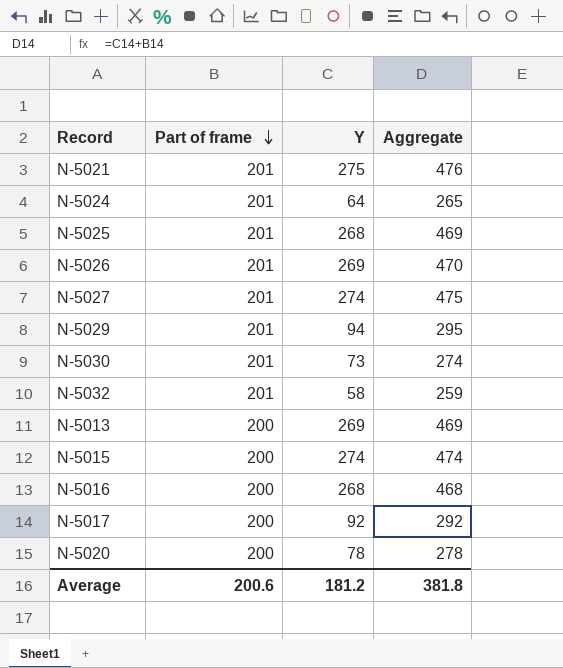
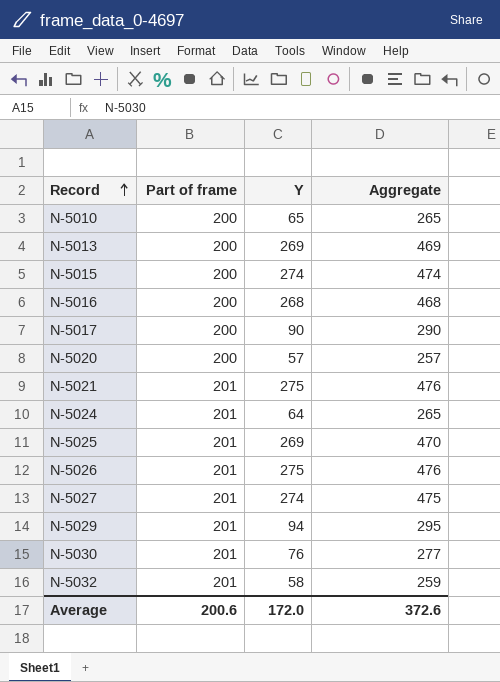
row order: Part of frame descending -> Record ascending
row N-5010: none -> 200 | 65 | 265
N-5017 | Y: 92 -> 90
N-5017 | Aggregate: 292 -> 290
N-5020 | Y: 78 -> 57
N-5020 | Aggregate: 278 -> 257
N-5025 | Y: 268 -> 269
N-5025 | Aggregate: 469 -> 470
N-5026 | Y: 269 -> 275
N-5026 | Aggregate: 470 -> 476
N-5030 | Y: 73 -> 76
N-5030 | Aggregate: 274 -> 277
Average | Y: 181.2 -> 172.0
Average | Aggregate: 381.8 -> 372.6

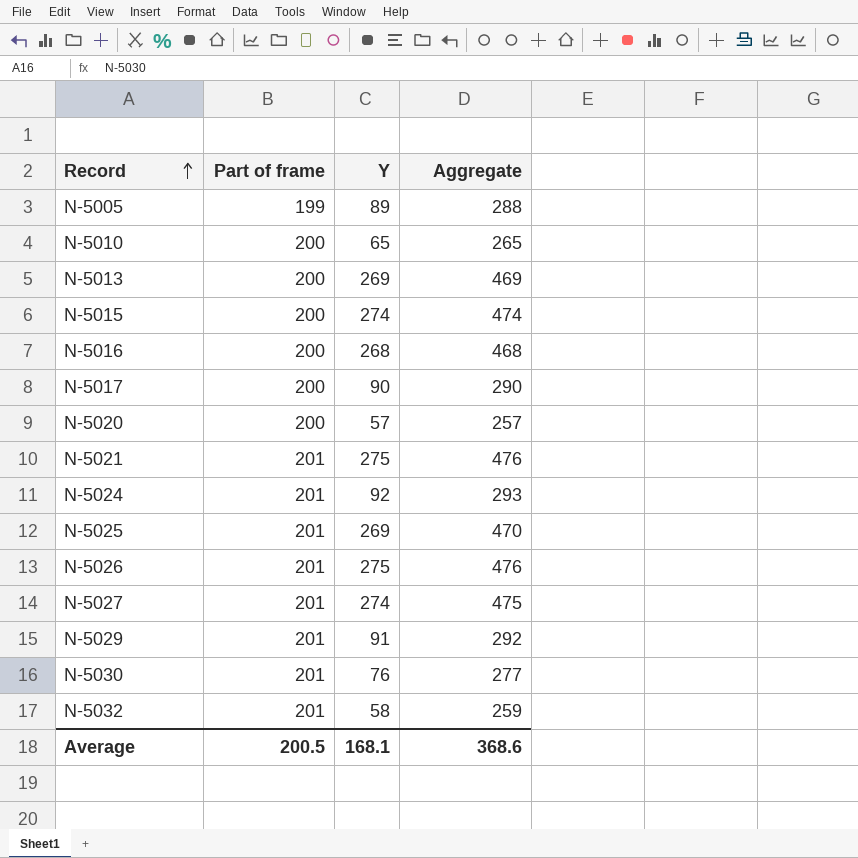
row N-5005: none -> 199 | 89 | 288
N-5024 | Y: 64 -> 92
N-5024 | Aggregate: 265 -> 293
N-5029 | Y: 94 -> 91
N-5029 | Aggregate: 295 -> 292
Average | Part of frame: 200.6 -> 200.5
Average | Y: 172.0 -> 168.1
Average | Aggregate: 372.6 -> 368.6

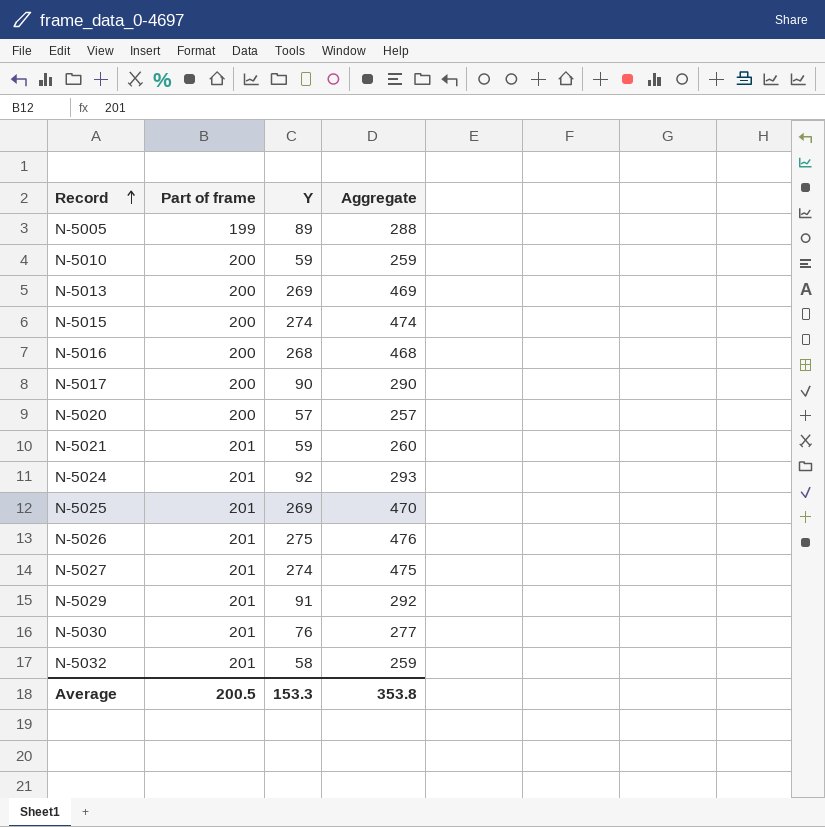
N-5010 | Y: 65 -> 59
N-5010 | Aggregate: 265 -> 259
N-5021 | Y: 275 -> 59
N-5021 | Aggregate: 476 -> 260
Average | Y: 168.1 -> 153.3
Average | Aggregate: 368.6 -> 353.8

